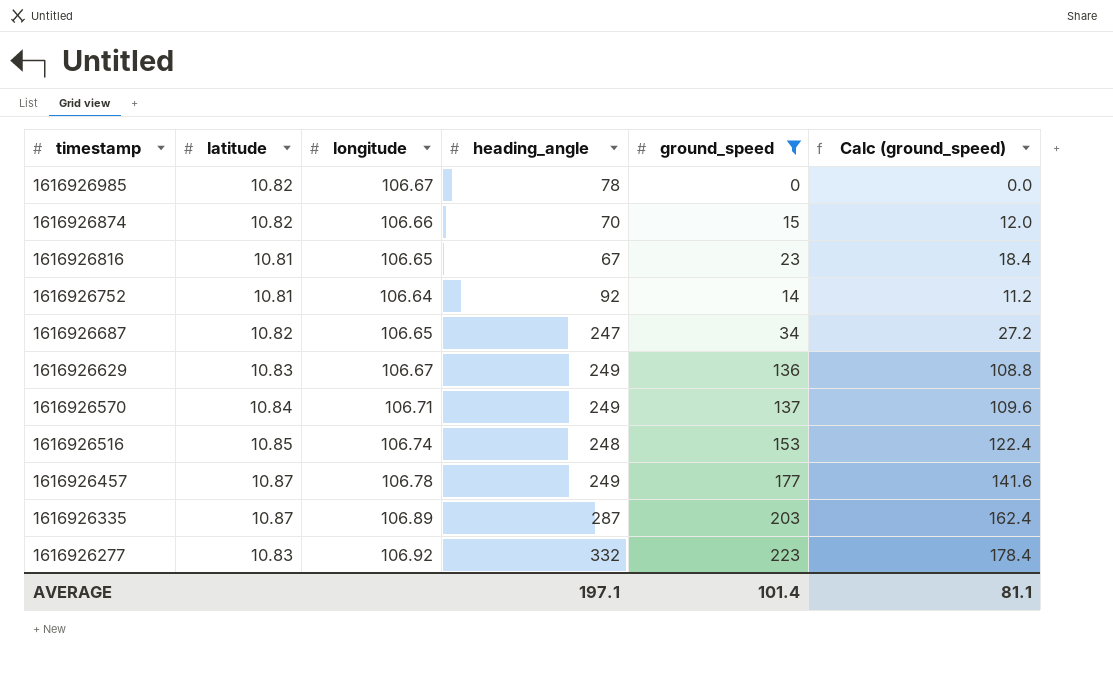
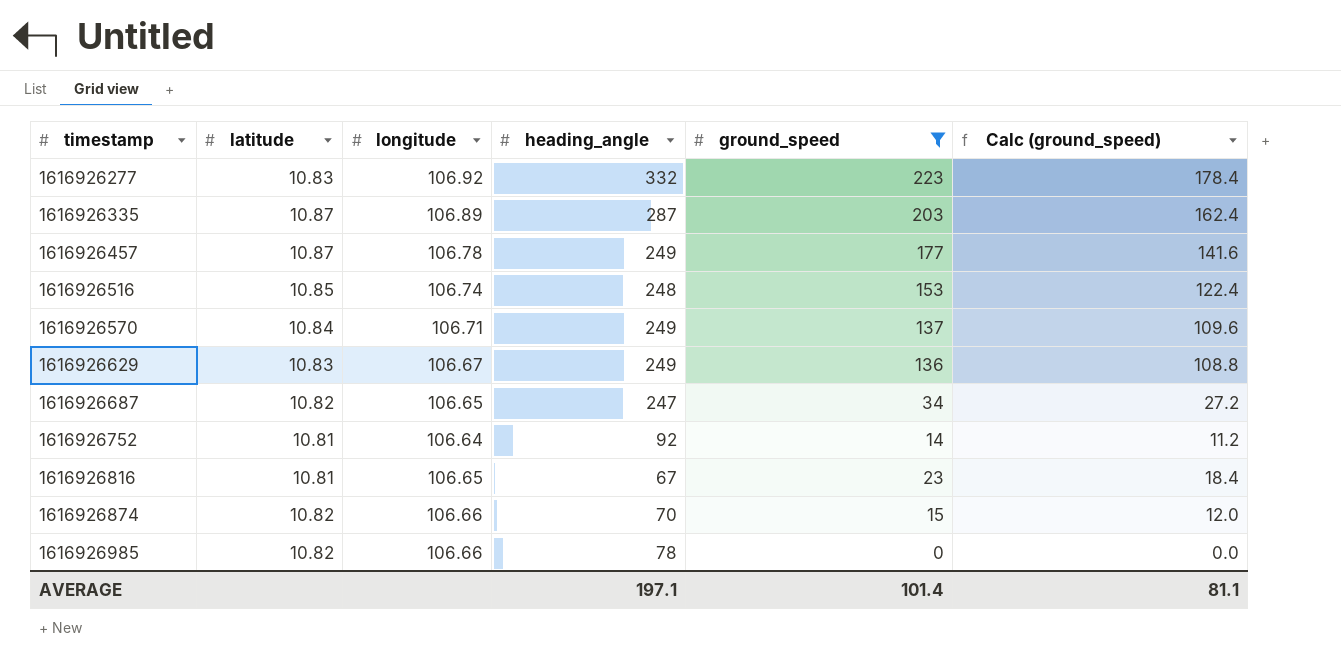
row order: timestamp descending -> timestamp ascending
1616926985 | longitude: 106.67 -> 106.66

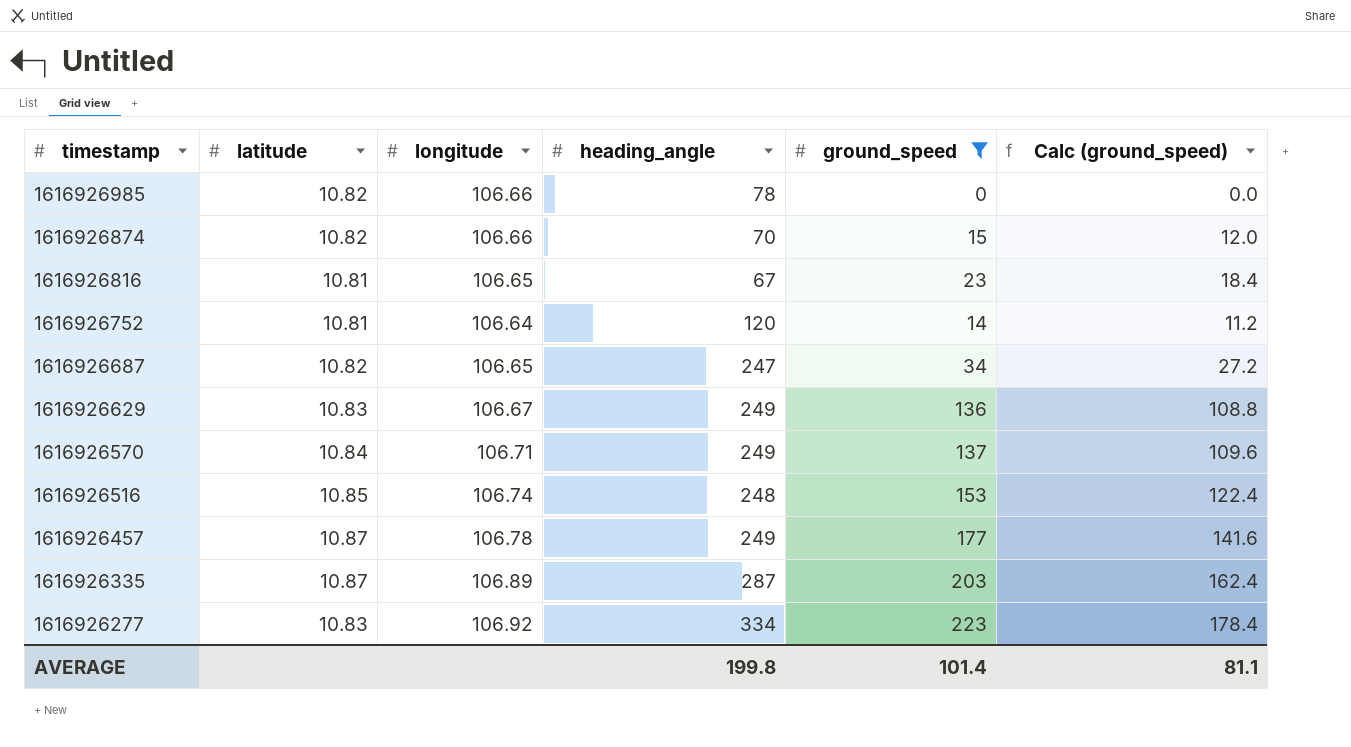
row order: timestamp ascending -> timestamp descending
1616926752 | heading_angle: 92 -> 120
1616926277 | heading_angle: 332 -> 334
AVERAGE | heading_angle: 197.1 -> 199.8

